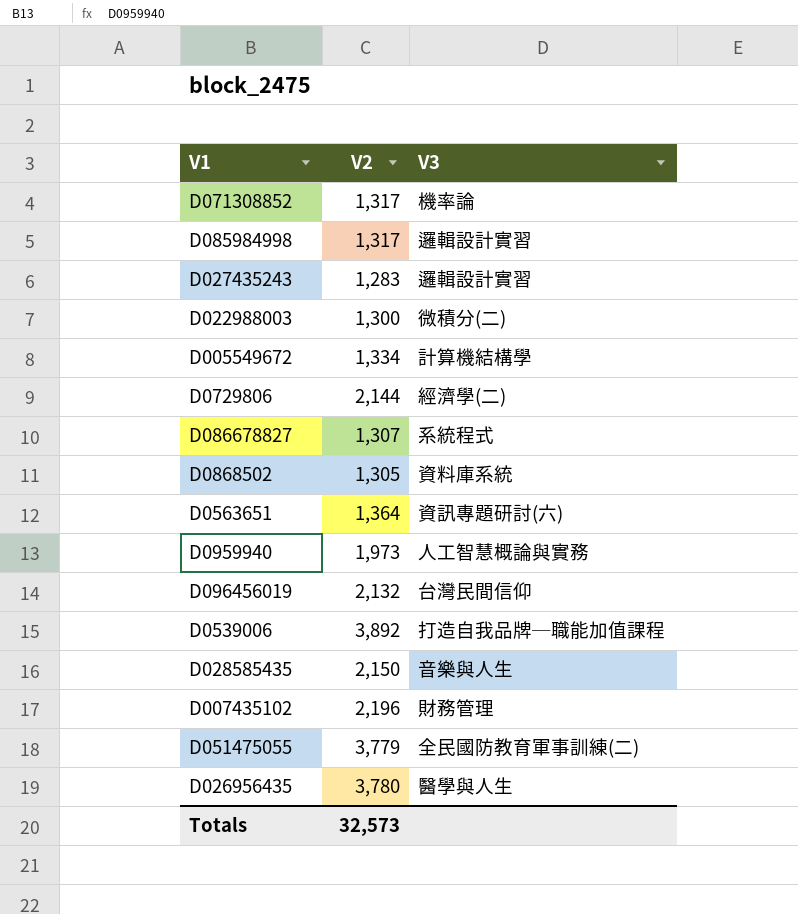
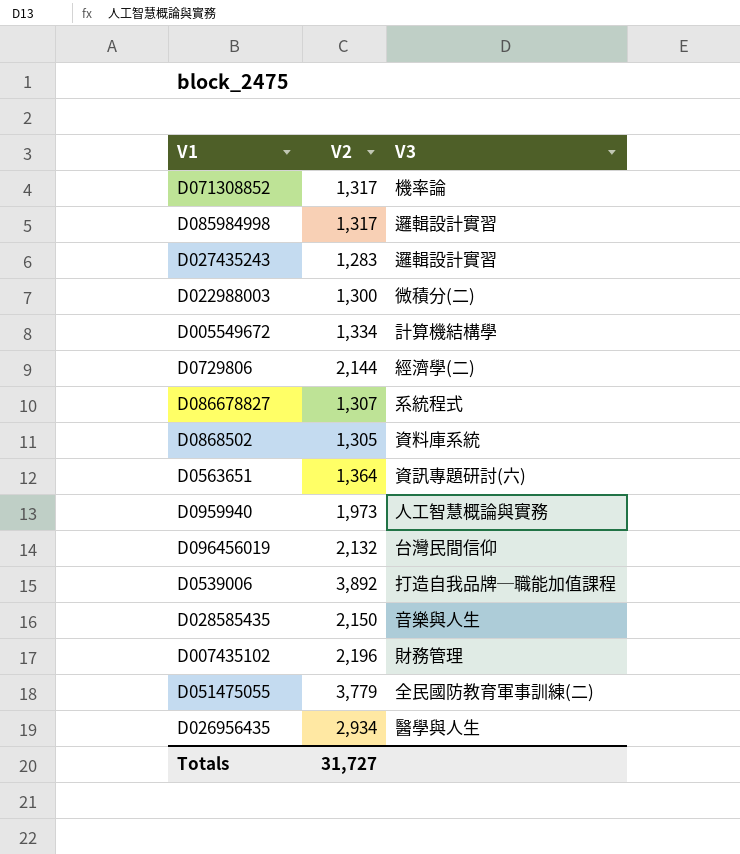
D026956435 | V2: 3,780 -> 2,934
Totals | V2: 32,573 -> 31,727

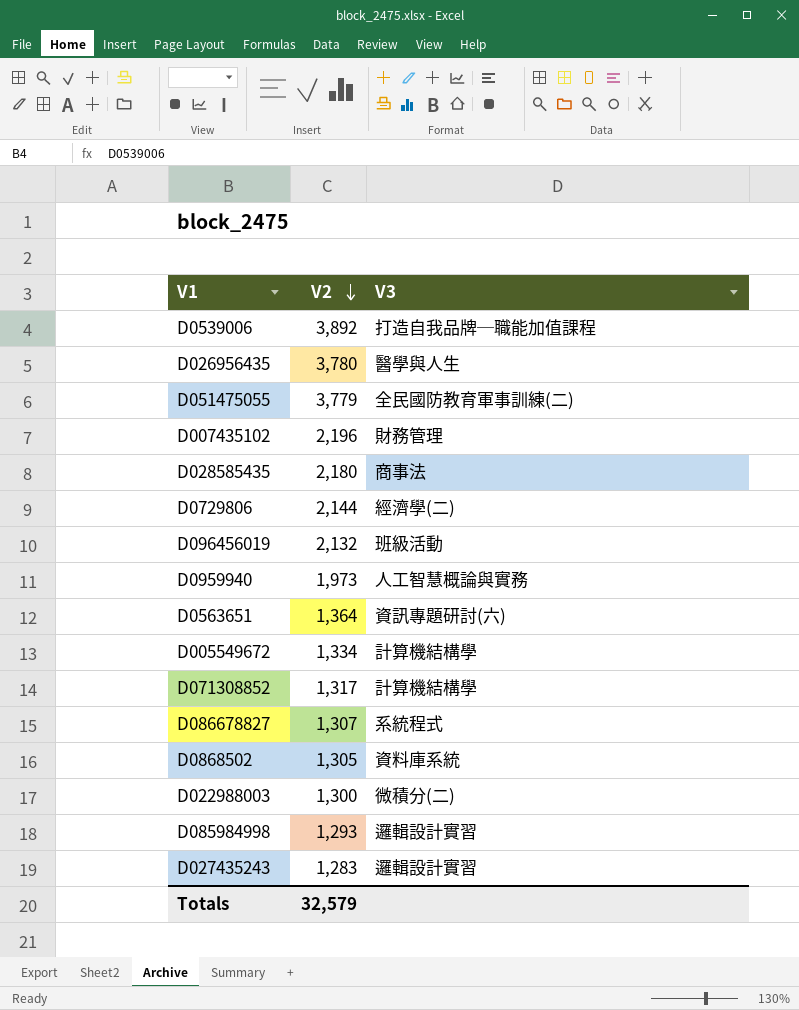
row order: none -> V2 descending
D026956435 | V2: 2,934 -> 3,780
D028585435 | V2: 2,150 -> 2,180
D028585435 | V3: 音樂與人生 -> 商事法
D096456019 | V3: 台灣民間信仰 -> 班級活動
D071308852 | V3: 機率論 -> 計算機結構學
D085984998 | V2: 1,317 -> 1,293
Totals | V2: 31,727 -> 32,579

